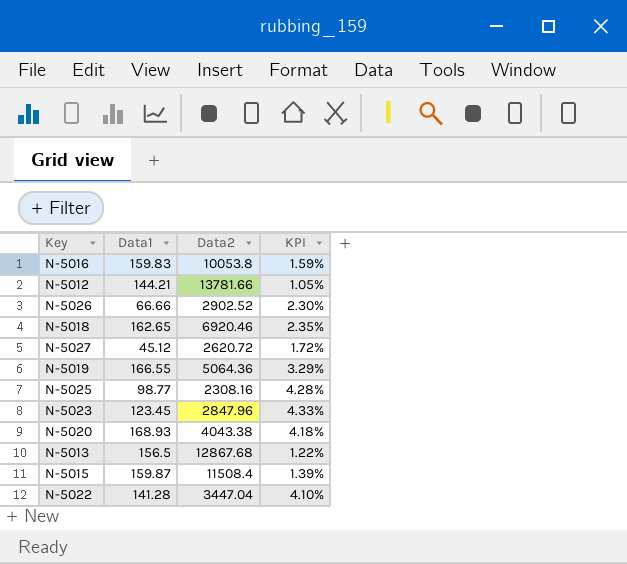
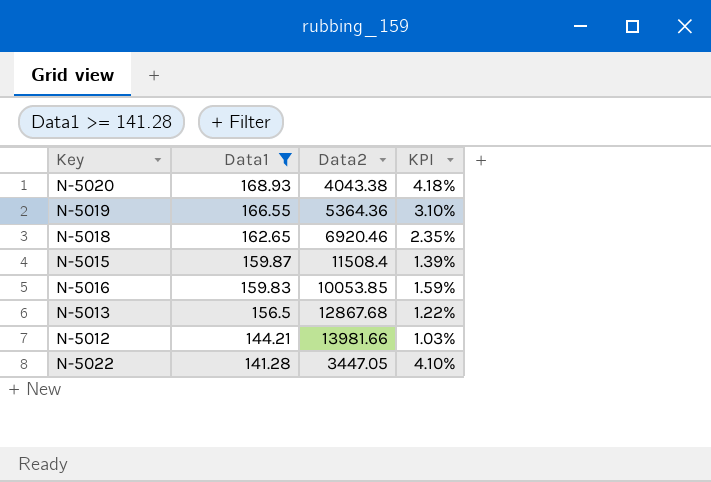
filter: none -> Data1 >= 141.28
row order: none -> Data1 descending
N-5019 | Data2: 5064.36 -> 5364.36
N-5019 | KPI: 3.29% -> 3.10%
N-5016 | Data2: 10053.8 -> 10053.85
N-5012 | Data2: 13781.66 -> 13981.66
N-5012 | KPI: 1.05% -> 1.03%
N-5022 | Data2: 3447.04 -> 3447.05

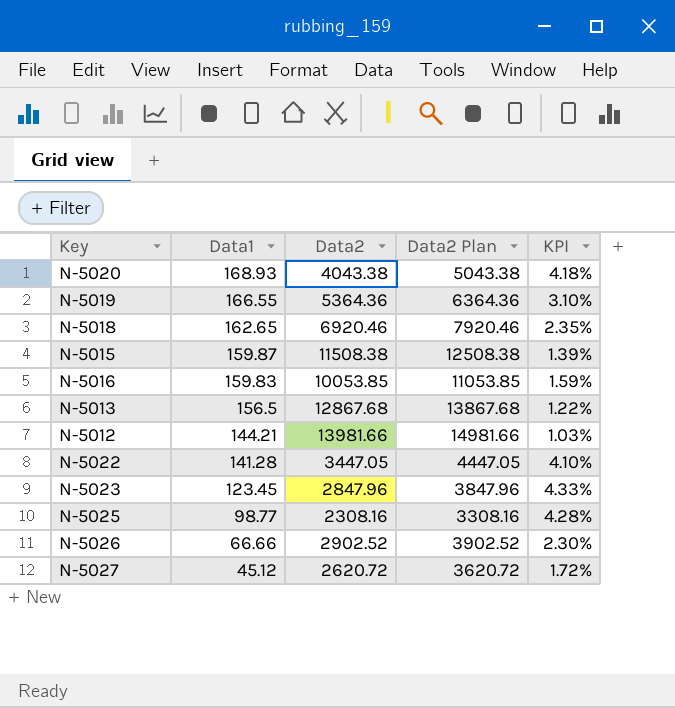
filter: Data1 >= 141.28 -> none
column Data2 Plan | formula: none -> [Data2] + 1000
N-5015 | Data2: 11508.4 -> 11508.38

